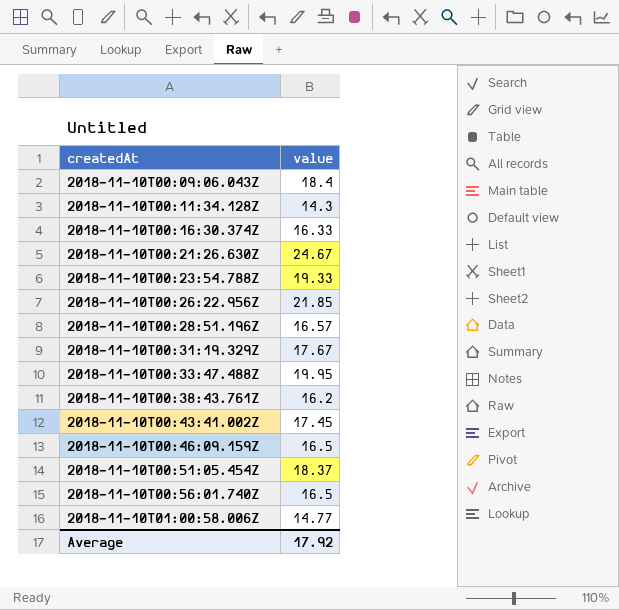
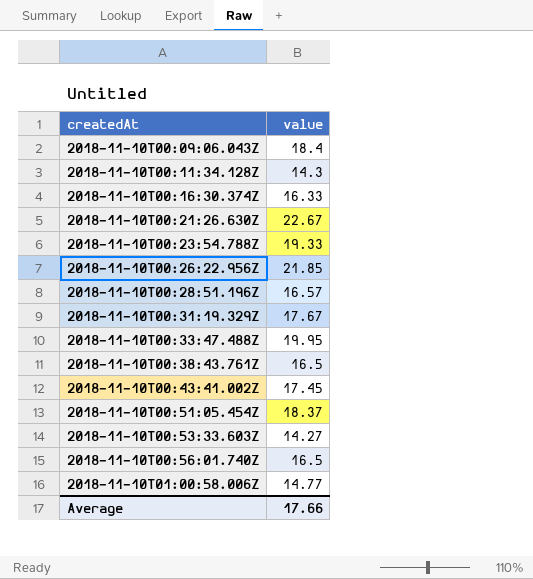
row 2018-11-10T00:46:09.159Z: 16.5 -> none
2018-11-10T00:21:26.630Z | value: 24.67 -> 22.67
2018-11-10T00:38:43.761Z | value: 16.2 -> 16.5
row 2018-11-10T00:53:33.603Z: none -> 14.27
Average | value: 17.92 -> 17.66

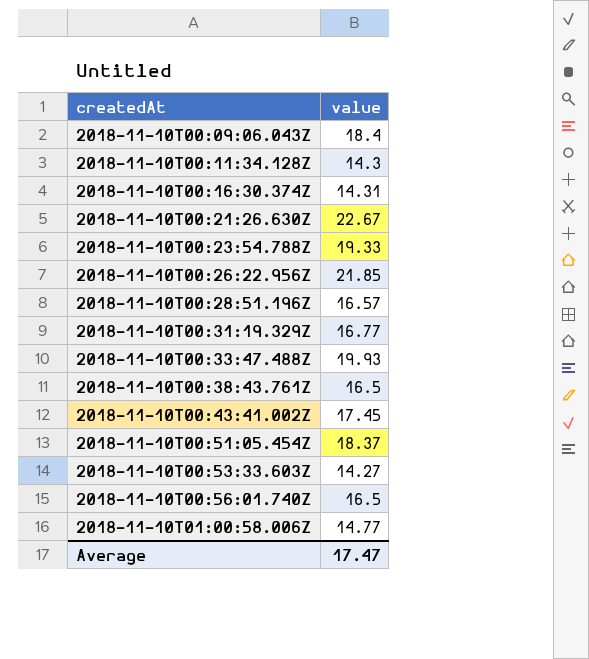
2018-11-10T00:16:30.374Z | value: 16.33 -> 14.31
2018-11-10T00:31:19.329Z | value: 17.67 -> 16.77
2018-11-10T00:33:47.488Z | value: 19.95 -> 19.93
Average | value: 17.66 -> 17.47

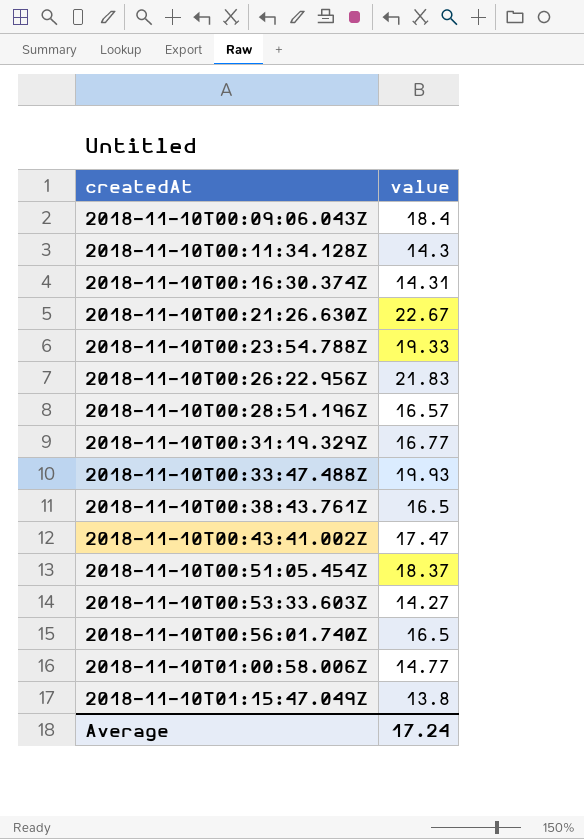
2018-11-10T00:26:22.956Z | value: 21.85 -> 21.83
2018-11-10T00:43:41.002Z | value: 17.45 -> 17.47
row 2018-11-10T01:15:47.049Z: none -> 13.8
Average | value: 17.47 -> 17.24

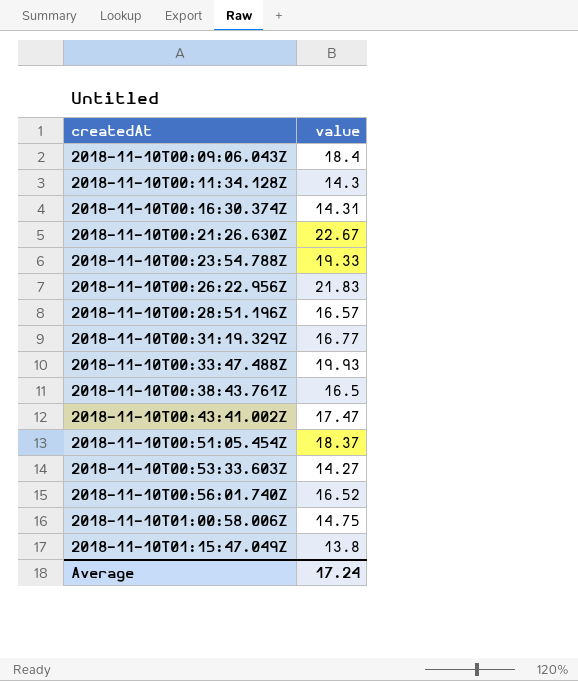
2018-11-10T00:56:01.740Z | value: 16.5 -> 16.52
2018-11-10T01:00:58.006Z | value: 14.77 -> 14.75

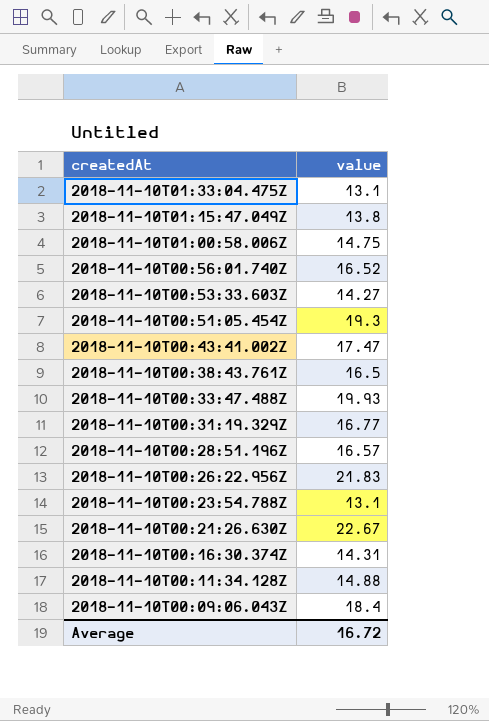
row order: createdAt ascending -> createdAt descending
row 2018-11-10T01:33:04.475Z: none -> 13.1
2018-11-10T00:51:05.454Z | value: 18.37 -> 19.3
2018-11-10T00:23:54.788Z | value: 19.33 -> 13.1
2018-11-10T00:11:34.128Z | value: 14.3 -> 14.88
Average | value: 17.24 -> 16.72

